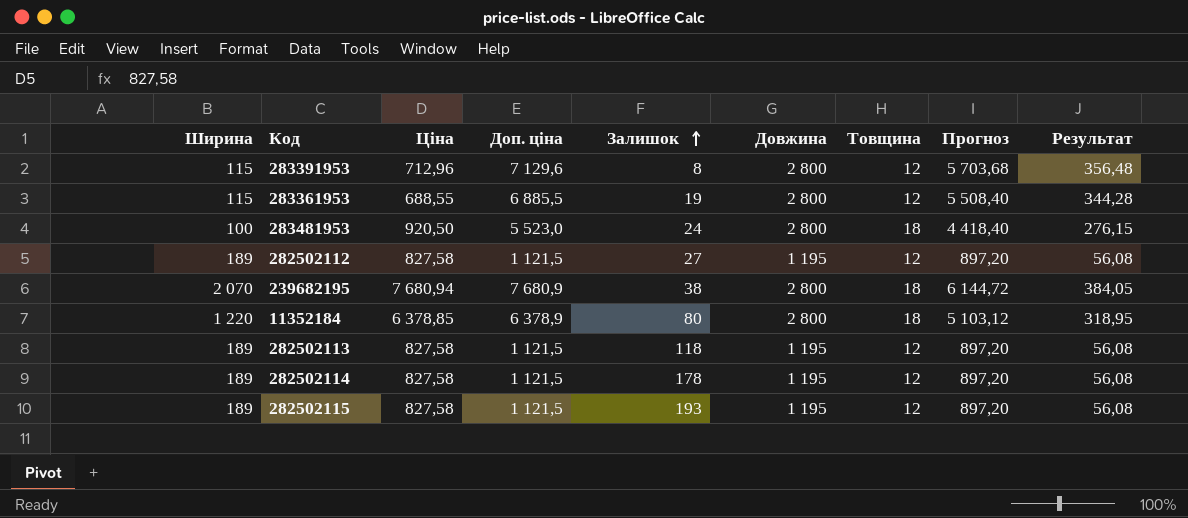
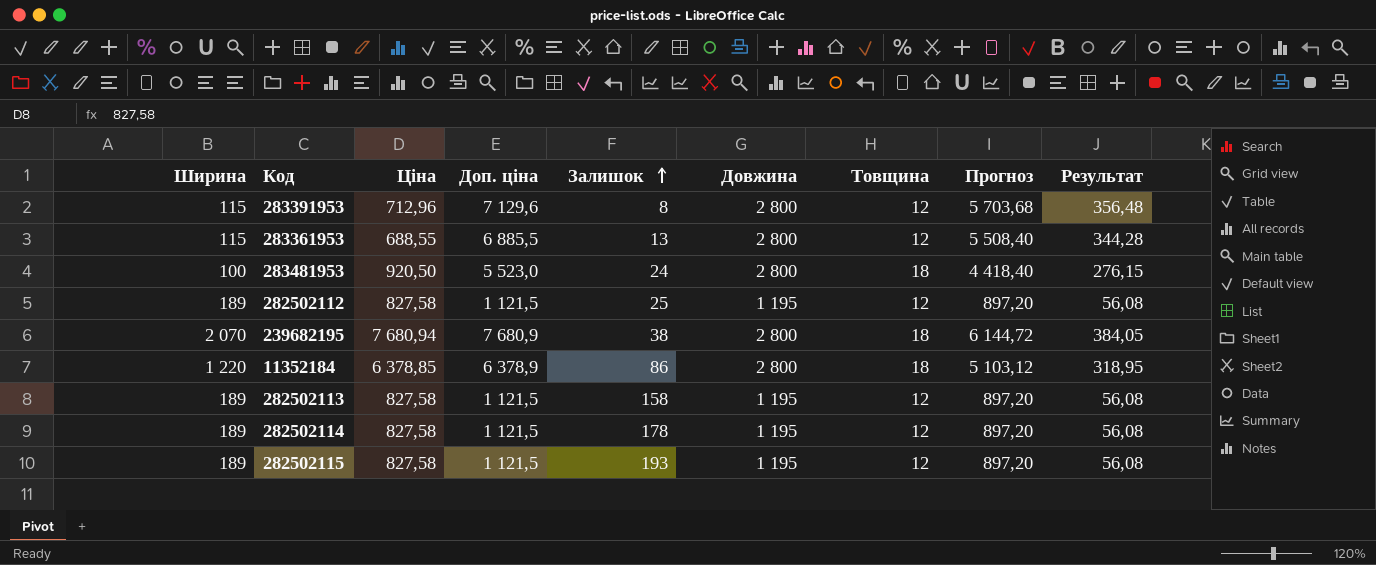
283361953 | Залишок: 19 -> 13
282502112 | Залишок: 27 -> 25
11352184 | Залишок: 80 -> 86
282502113 | Залишок: 118 -> 158

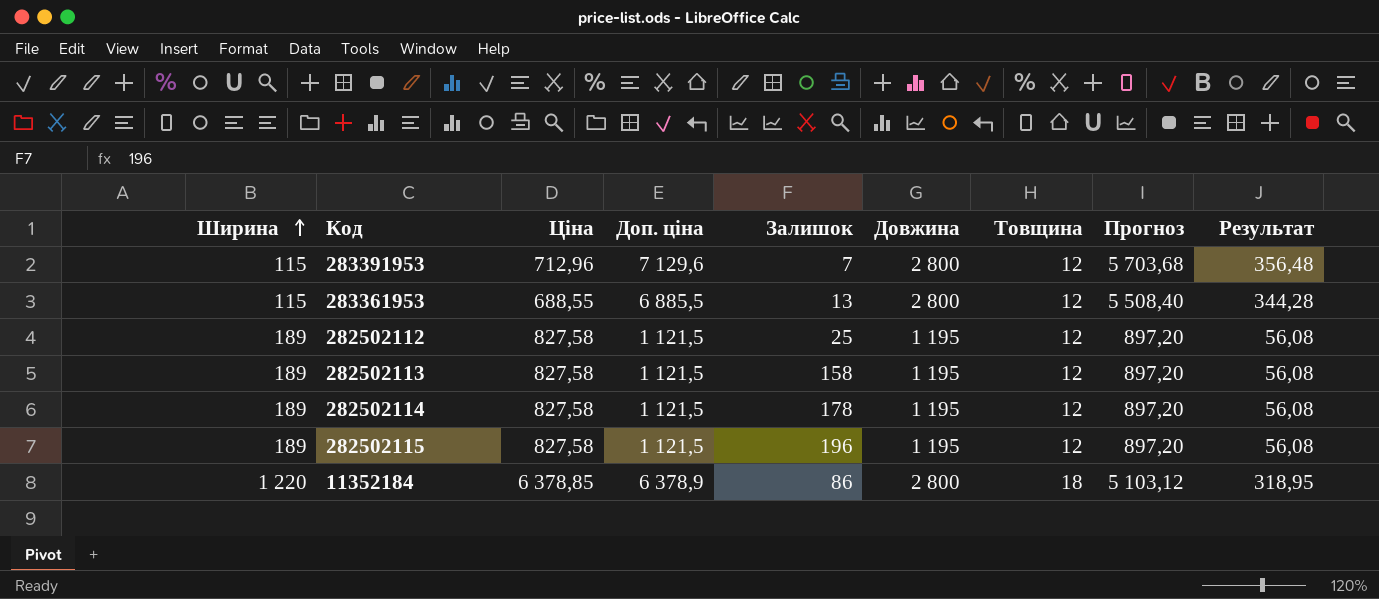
row order: Залишок ascending -> Ширина ascending
row 283481953: 100 | 920,50 | 5 523,0 | 24 | 2 800 | 18 | 4 418,40 | 276,15 -> none
row 239682195: 2 070 | 7 680,94 | 7 680,9 | 38 | 2 800 | 18 | 6 144,72 | 384,05 -> none
283391953 | Залишок: 8 -> 7
282502115 | Залишок: 193 -> 196

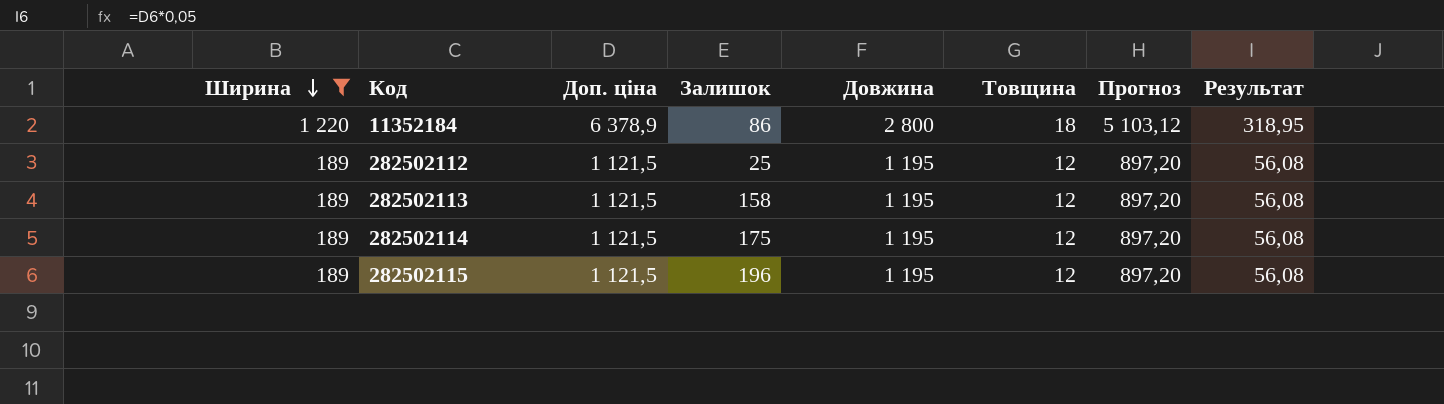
filter: none -> Ширина != 115
row order: Ширина ascending -> Ширина descending
column Ціна | position: 3 -> none
282502114 | Залишок: 178 -> 175

